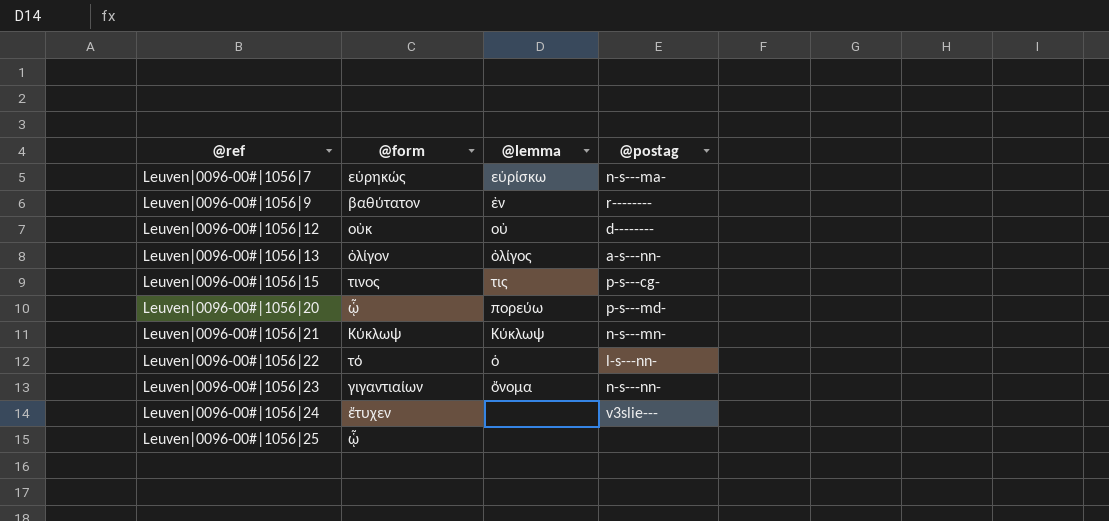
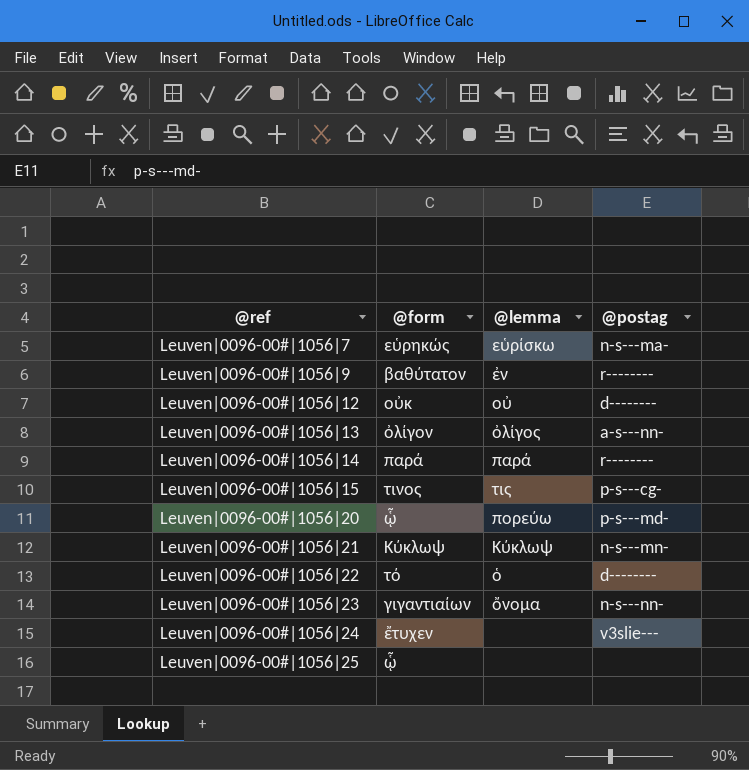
row Leuven|0096-00#|1056|14: none -> παρά | παρά | r--------
Leuven|0096-00#|1056|22 | @postag: l-s---nn- -> d--------

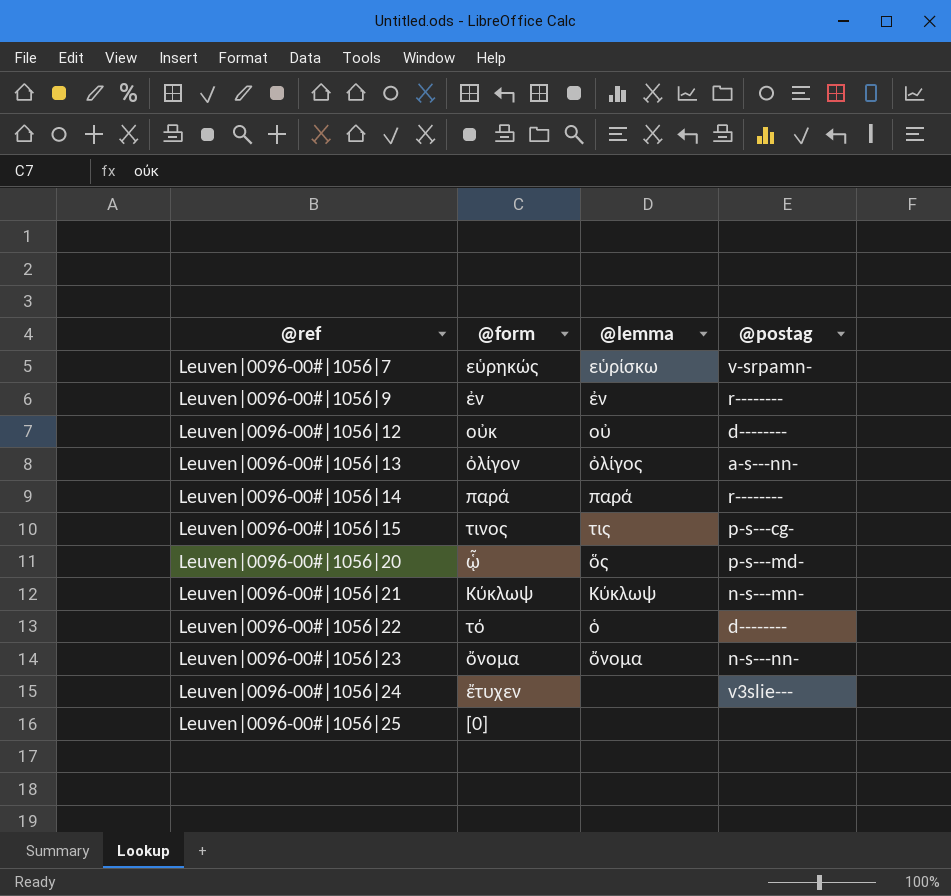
Leuven|0096-00#|1056|7 | @postag: n-s---ma- -> v-srpamn-
Leuven|0096-00#|1056|9 | @form: βαθύτατον -> ἐν
Leuven|0096-00#|1056|20 | @lemma: πορεύω -> ὅς
Leuven|0096-00#|1056|23 | @form: γιγαντιαίων -> ὄνομα
Leuven|0096-00#|1056|25 | @form: ᾧ -> [0]

